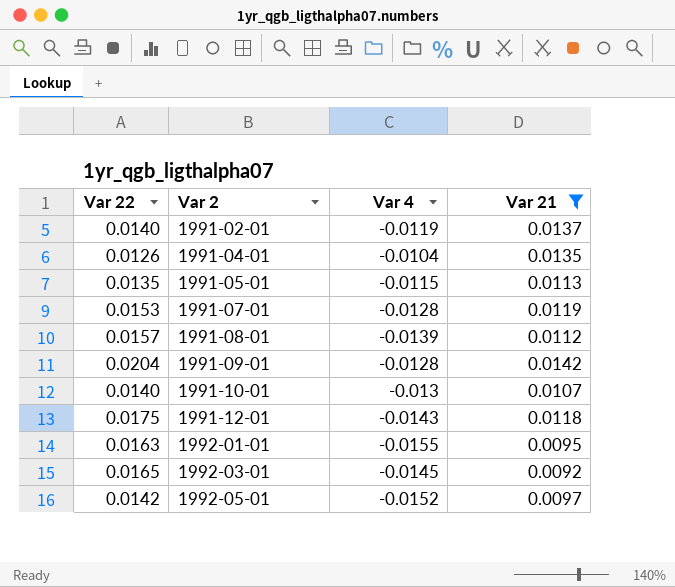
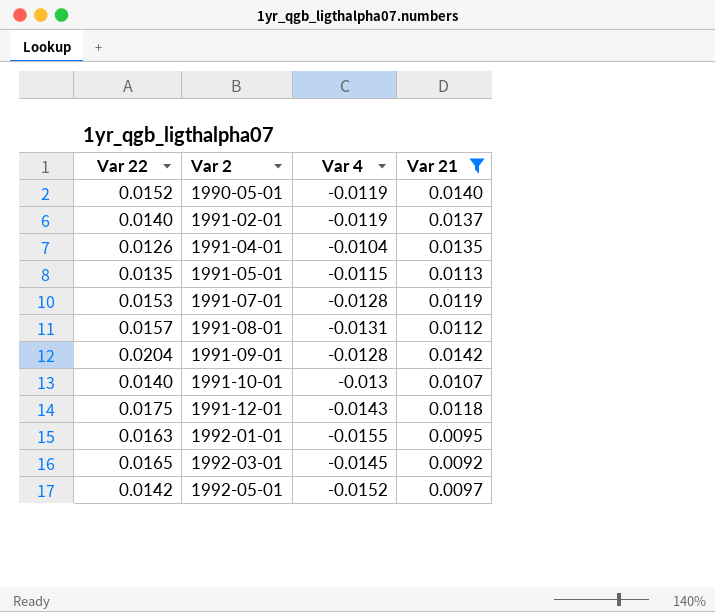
row 1990-05-01: none -> 0.0152 | -0.0119 | 0.0140
1991-08-01 | Var 4: -0.0139 -> -0.0131

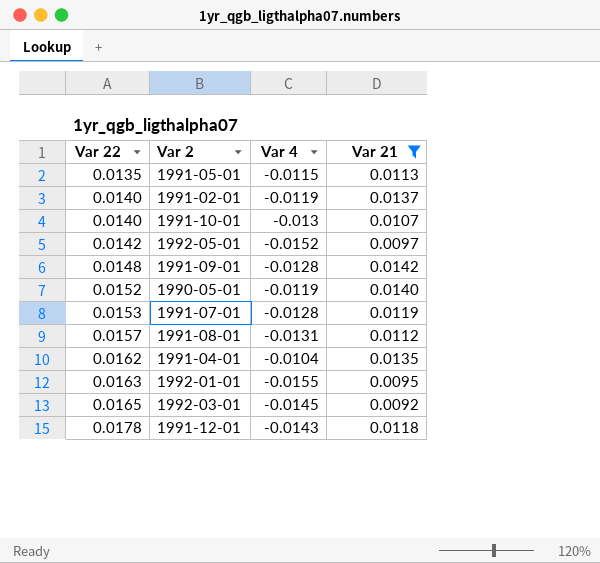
row order: Var 2 ascending -> Var 22 ascending
1991-09-01 | Var 22: 0.0204 -> 0.0148
1991-04-01 | Var 22: 0.0126 -> 0.0162
1991-12-01 | Var 22: 0.0175 -> 0.0178

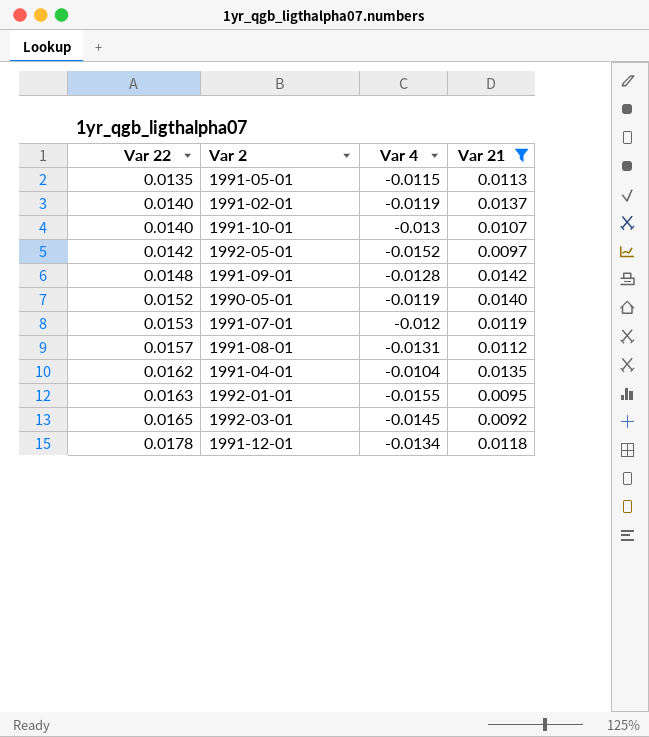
1991-07-01 | Var 4: -0.0128 -> -0.012
1991-12-01 | Var 4: -0.0143 -> -0.0134

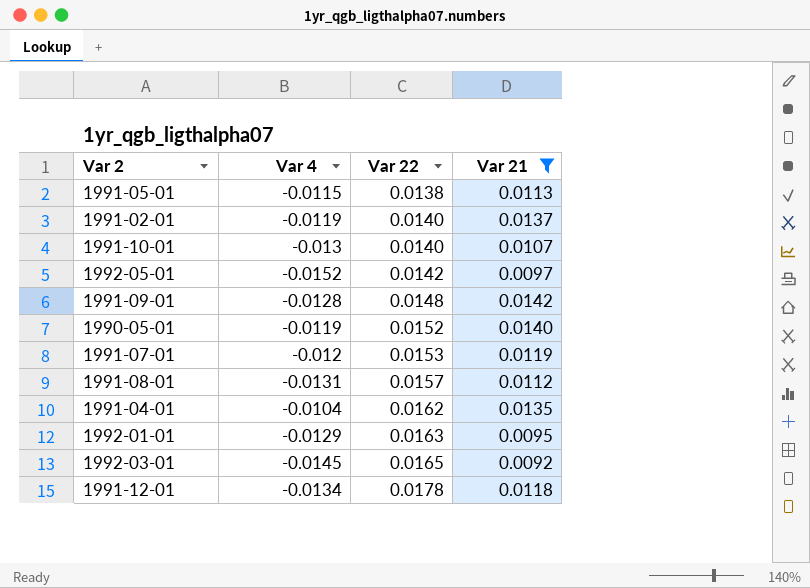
column Var 22 | position: 1 -> 3
1991-05-01 | Var 22: 0.0135 -> 0.0138
1992-01-01 | Var 4: -0.0155 -> -0.0129

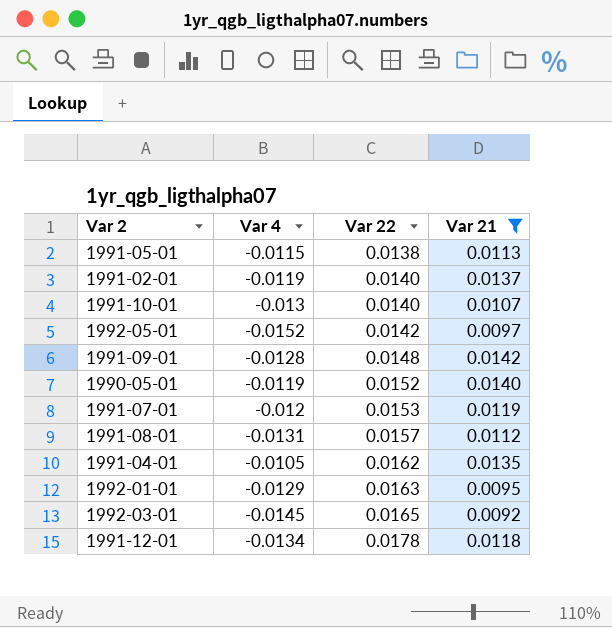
1991-04-01 | Var 4: -0.0104 -> -0.0105

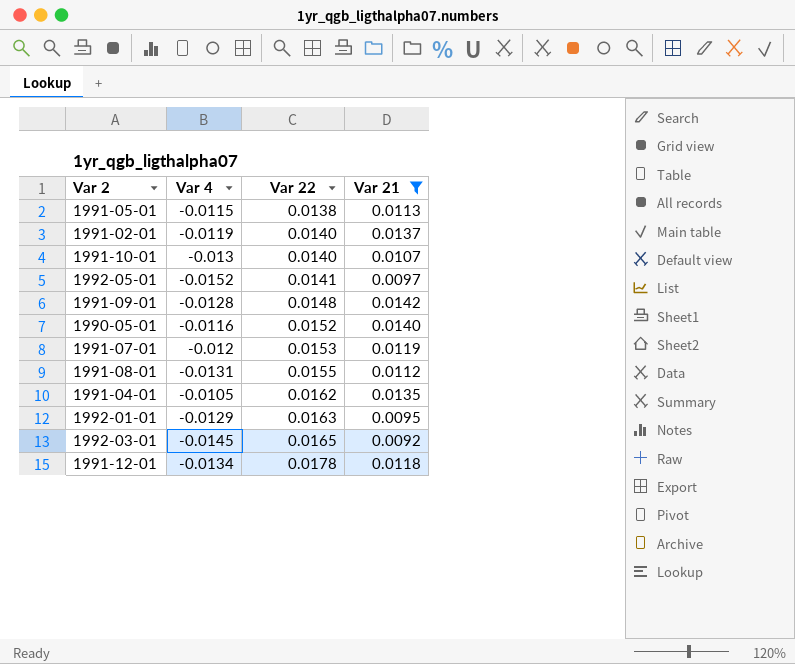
1992-05-01 | Var 22: 0.0142 -> 0.0141
1990-05-01 | Var 4: -0.0119 -> -0.0116
1991-08-01 | Var 22: 0.0157 -> 0.0155

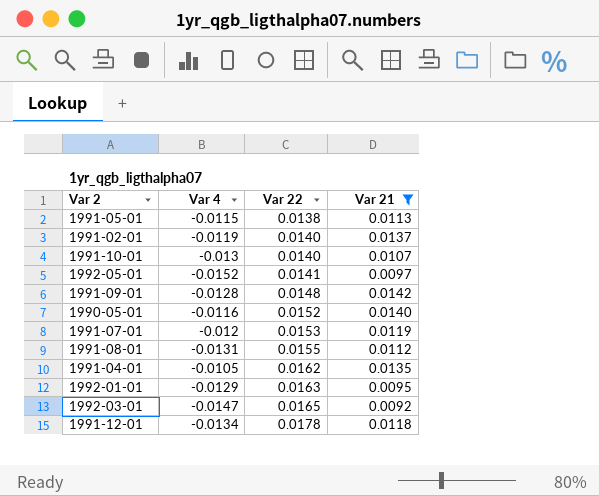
1992-03-01 | Var 4: -0.0145 -> -0.0147

